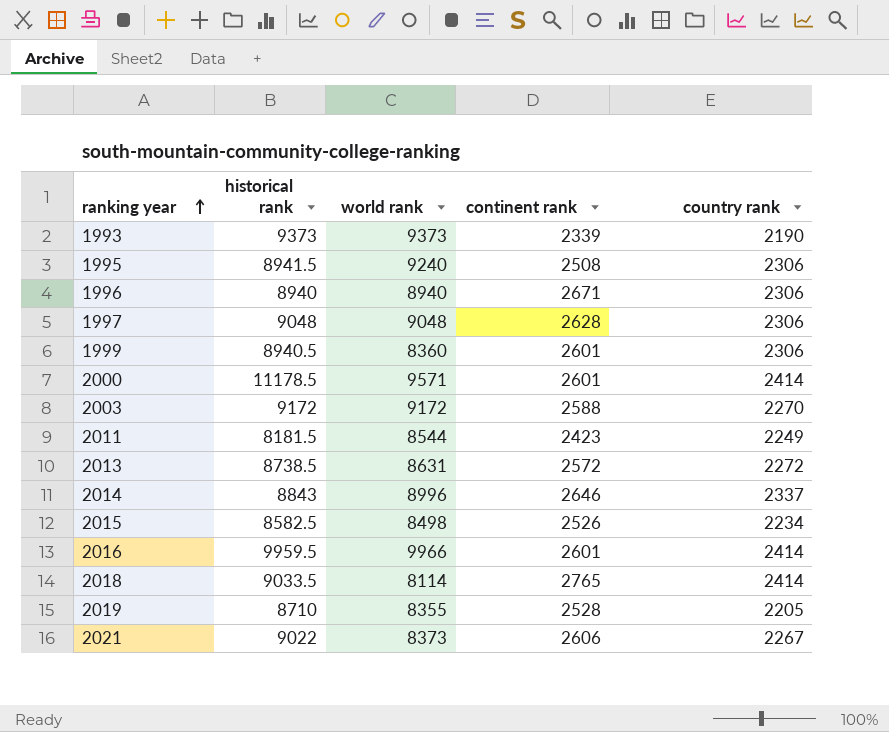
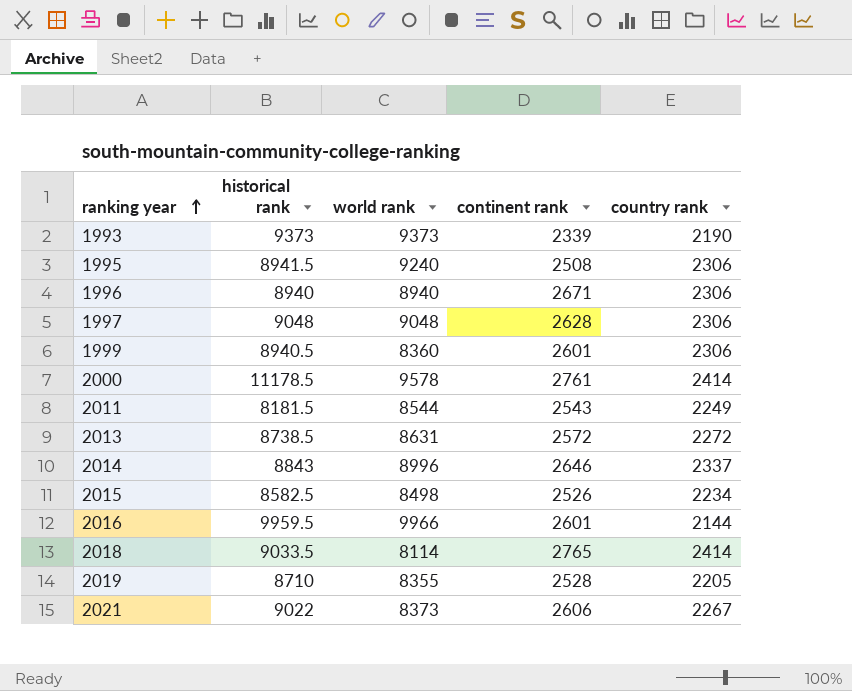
row 2003: 9172 | 9172 | 2588 | 2270 -> none
2000 | world rank: 9571 -> 9578
2000 | continent rank: 2601 -> 2761
2011 | continent rank: 2423 -> 2543
2016 | country rank: 2414 -> 2144

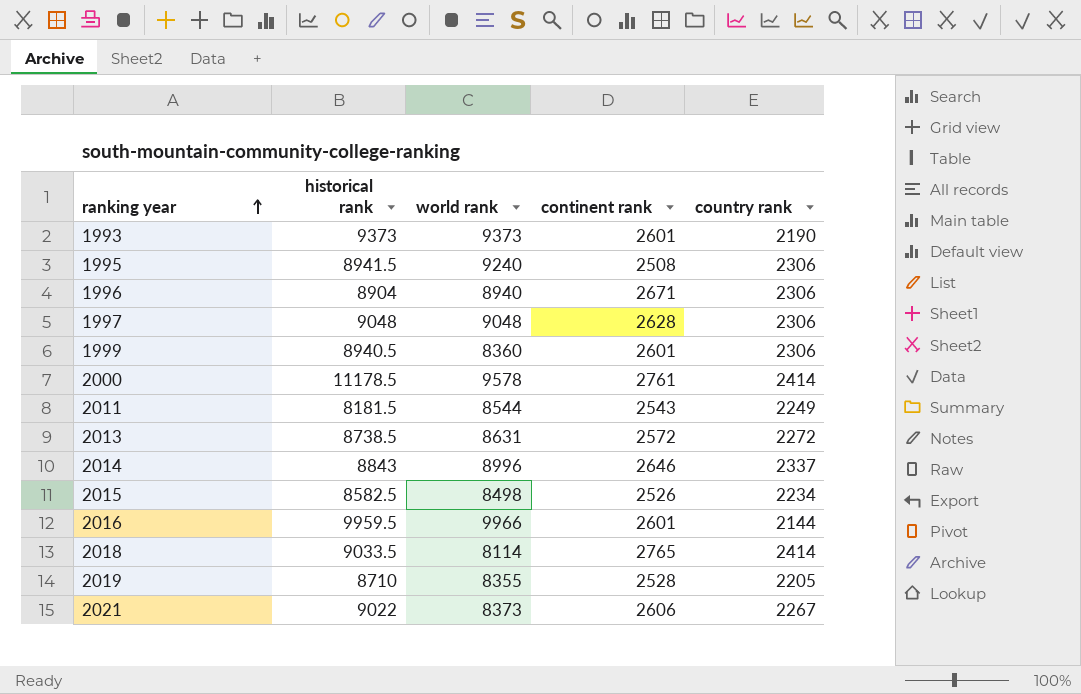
1993 | continent rank: 2339 -> 2601
1996 | historical rank: 8940 -> 8904

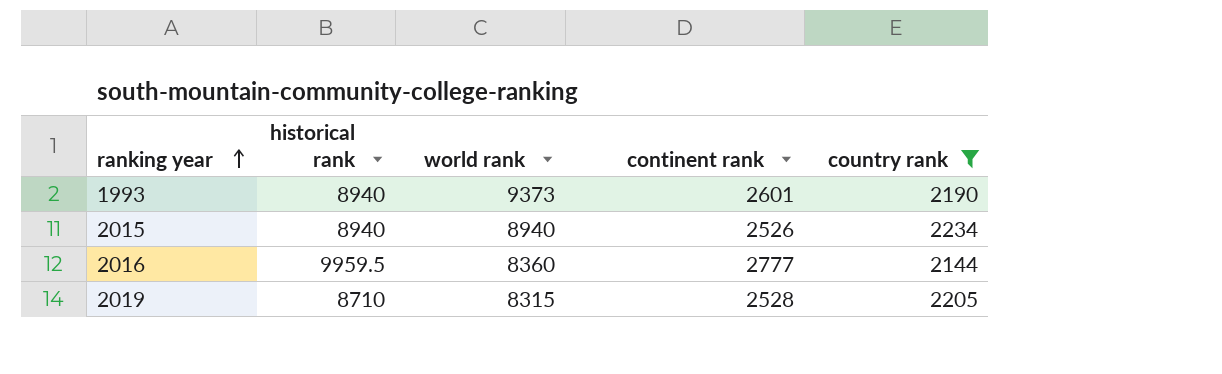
filter: none -> country rank <= 2234
1993 | historical rank: 9373 -> 8940
2015 | historical rank: 8582.5 -> 8940
2015 | world rank: 8498 -> 8940
2016 | world rank: 9966 -> 8360
2016 | continent rank: 2601 -> 2777
2019 | world rank: 8355 -> 8315

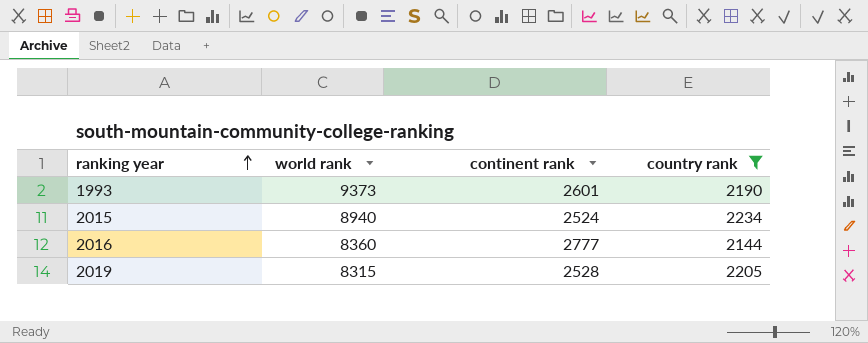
column historical rank | position: 2 -> none
2015 | continent rank: 2526 -> 2524

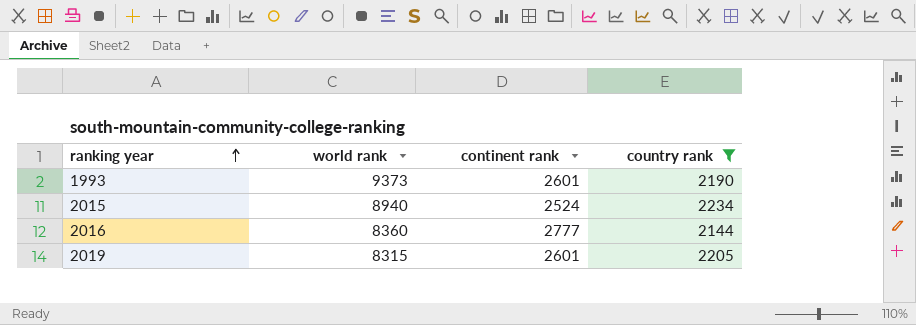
2019 | continent rank: 2528 -> 2601

